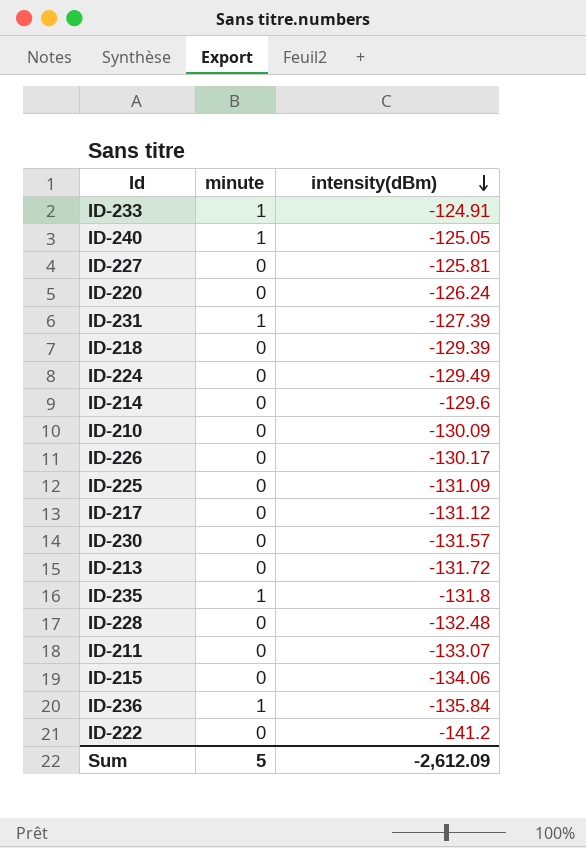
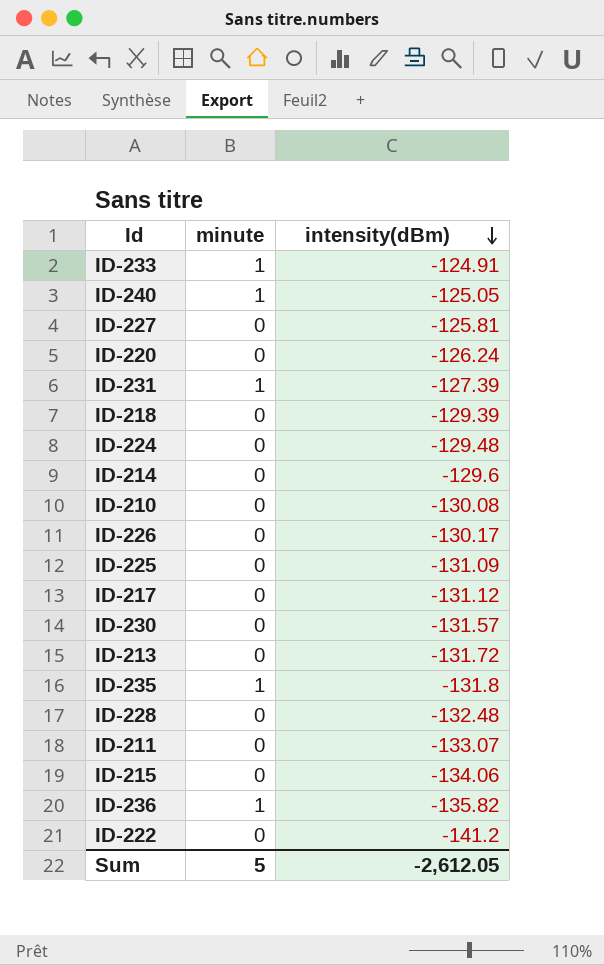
ID-224 | intensity(dBm): -129.49 -> -129.48
ID-210 | intensity(dBm): -130.09 -> -130.08
ID-236 | intensity(dBm): -135.84 -> -135.82
Sum | intensity(dBm): -2,612.09 -> -2,612.05

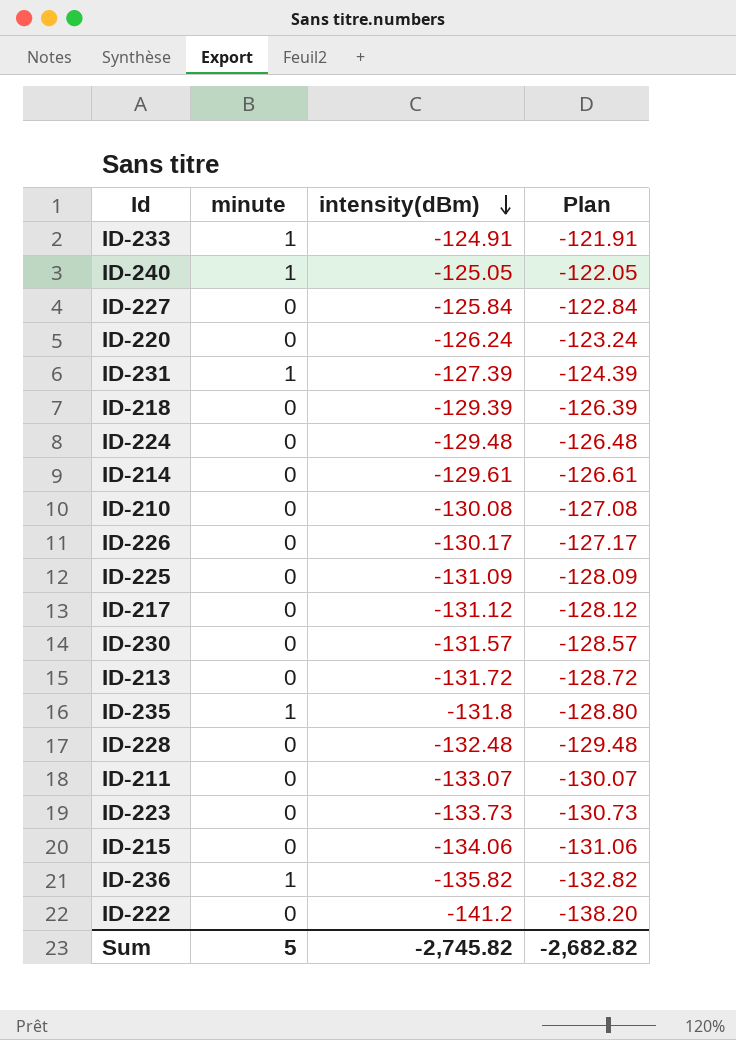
column Plan | formula: none -> [intensity(dBm)] + 3
ID-227 | intensity(dBm): -125.81 -> -125.84
ID-214 | intensity(dBm): -129.6 -> -129.61
row ID-223: none -> 0 | -133.73 | -130.73
Sum | intensity(dBm): -2,612.05 -> -2,745.82

